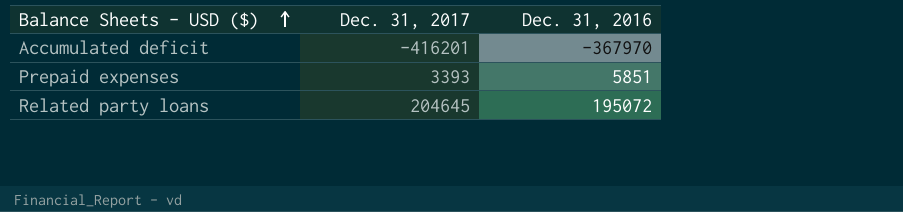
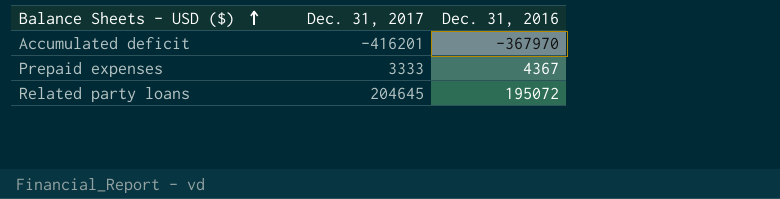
Prepaid expenses | Dec. 31, 2017: 3393 -> 3333
Prepaid expenses | Dec. 31, 2016: 5851 -> 4367

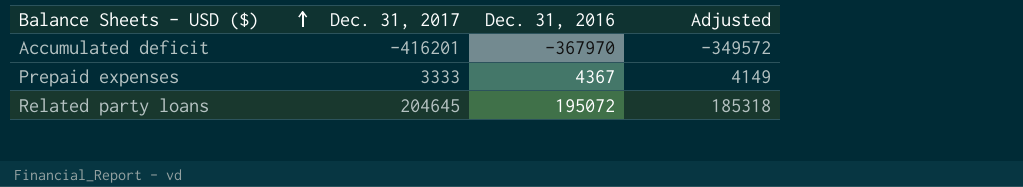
column Adjusted | formula: none -> [Dec. 31, 2016] * 0.95

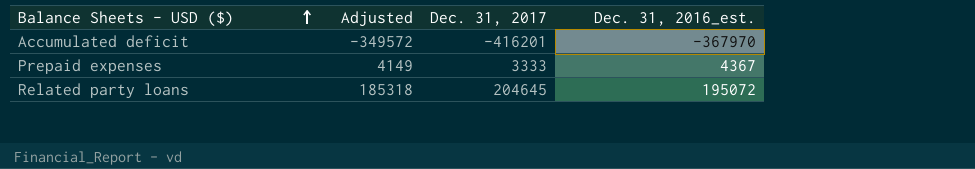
column Adjusted | position: 4 -> 2
column name: Dec. 31, 2016 -> Dec. 31, 2016_est.

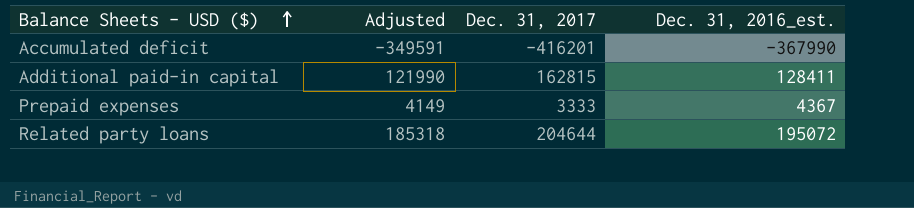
Accumulated deficit | Adjusted: -349572 -> -349591
Accumulated deficit | Dec. 31, 2016_est.: -367970 -> -367990
row Additional paid-in capital: none -> 121990 | 162815 | 128411
Related party loans | Dec. 31, 2017: 204645 -> 204644

